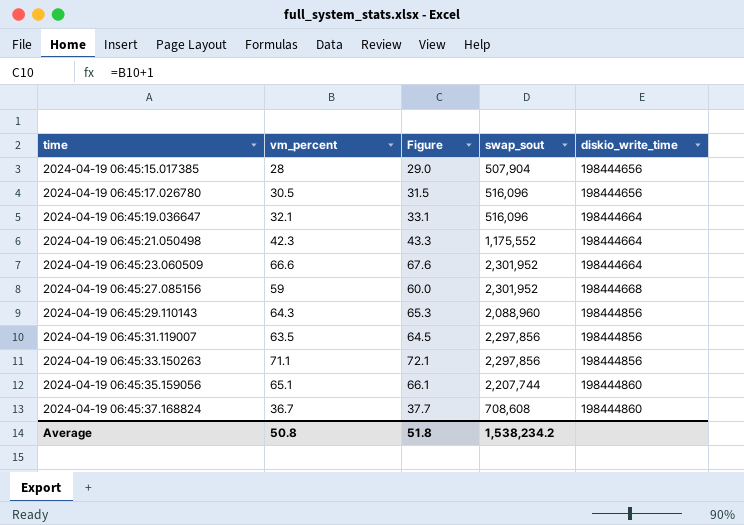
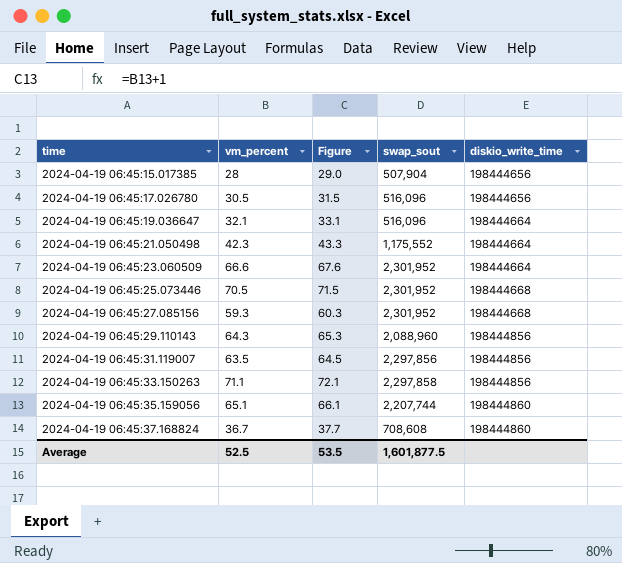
row 2024-04-19 06:45:25.073446: none -> 70.5 | 71.5 | 2,301,952 | 198444668
2024-04-19 06:45:27.085156 | vm_percent: 59 -> 59.3
2024-04-19 06:45:27.085156 | Figure: 60.0 -> 60.3
2024-04-19 06:45:33.150263 | swap_sout: 2,297,856 -> 2,297,858
Average | vm_percent: 50.8 -> 52.5
Average | Figure: 51.8 -> 53.5
Average | swap_sout: 1,538,234.2 -> 1,601,877.5

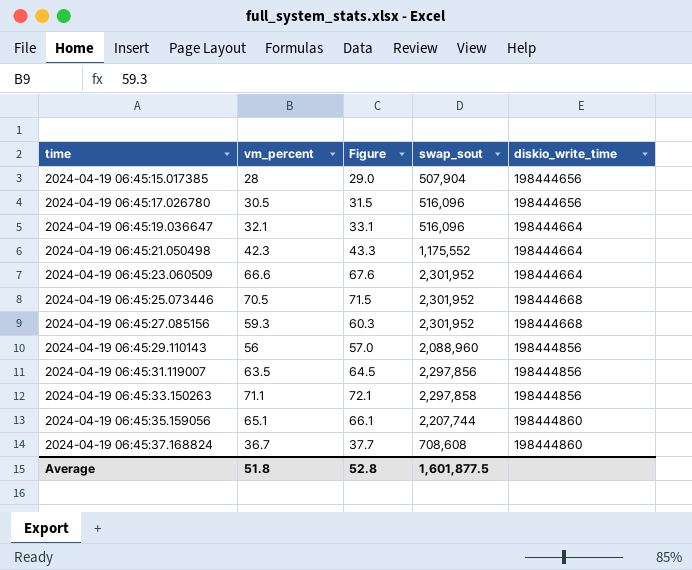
2024-04-19 06:45:29.110143 | vm_percent: 64.3 -> 56
2024-04-19 06:45:29.110143 | Figure: 65.3 -> 57.0
Average | vm_percent: 52.5 -> 51.8
Average | Figure: 53.5 -> 52.8

